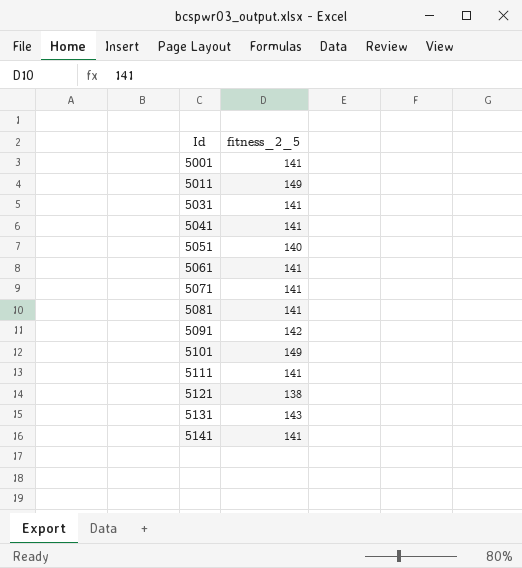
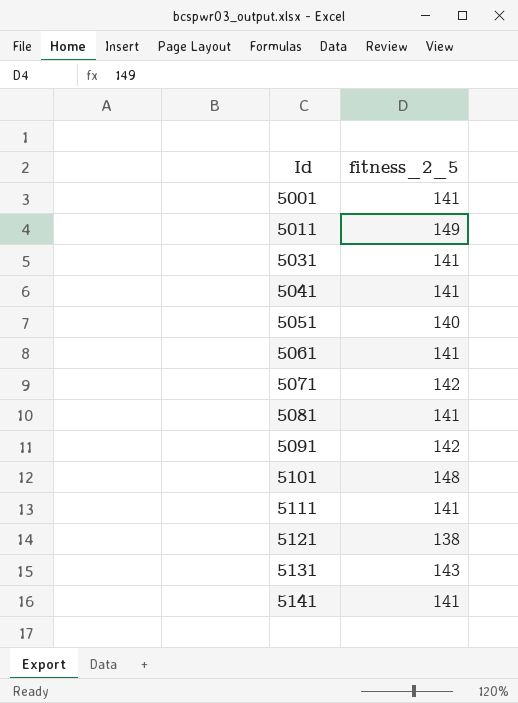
5071 | fitness_2_5: 141 -> 142
5101 | fitness_2_5: 149 -> 148

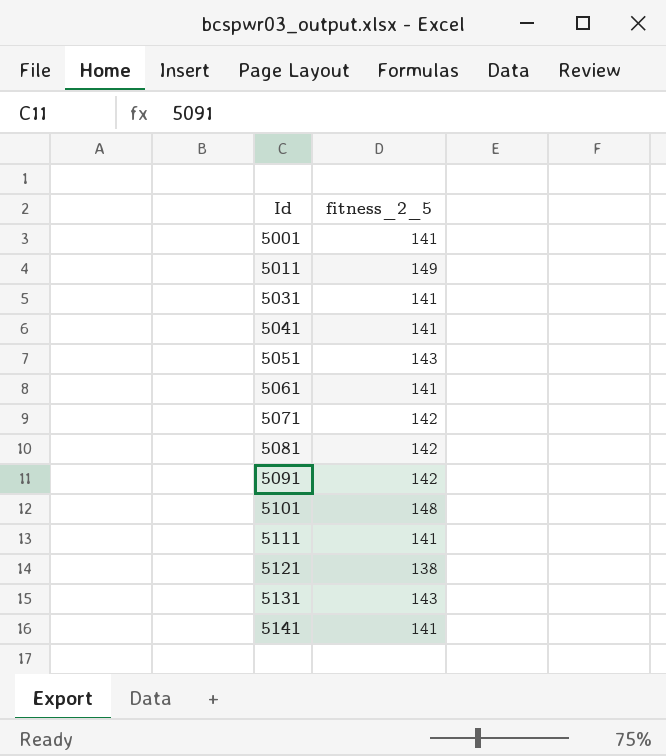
5051 | fitness_2_5: 140 -> 143
5081 | fitness_2_5: 141 -> 142

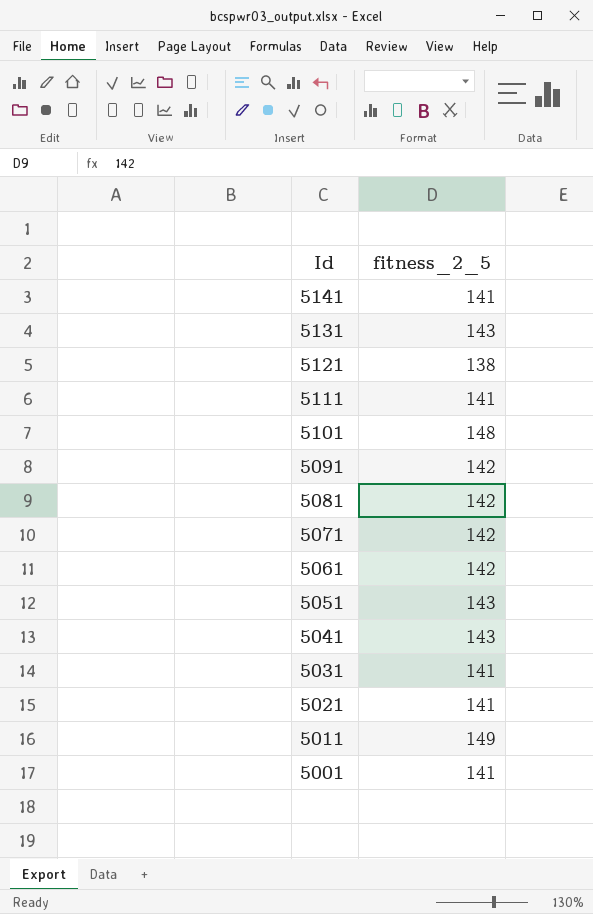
row order: Id ascending -> Id descending
5061 | fitness_2_5: 141 -> 142
5041 | fitness_2_5: 141 -> 143
row 5021: none -> 141

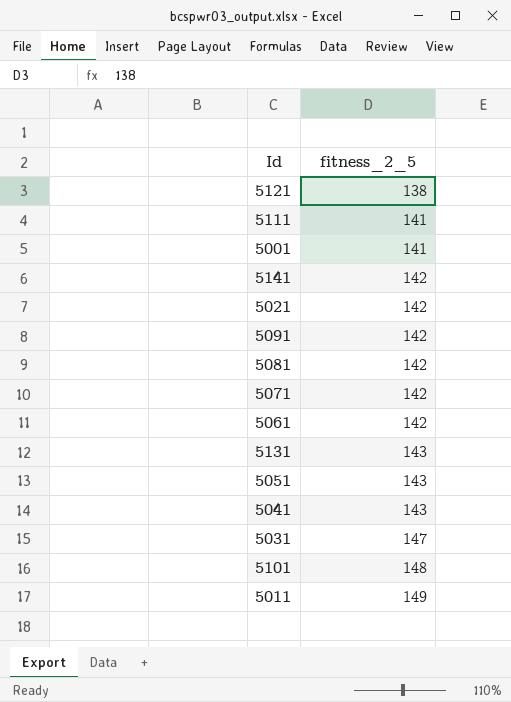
row order: Id descending -> fitness_2_5 ascending
5141 | fitness_2_5: 141 -> 142
5021 | fitness_2_5: 141 -> 142
5031 | fitness_2_5: 141 -> 147

